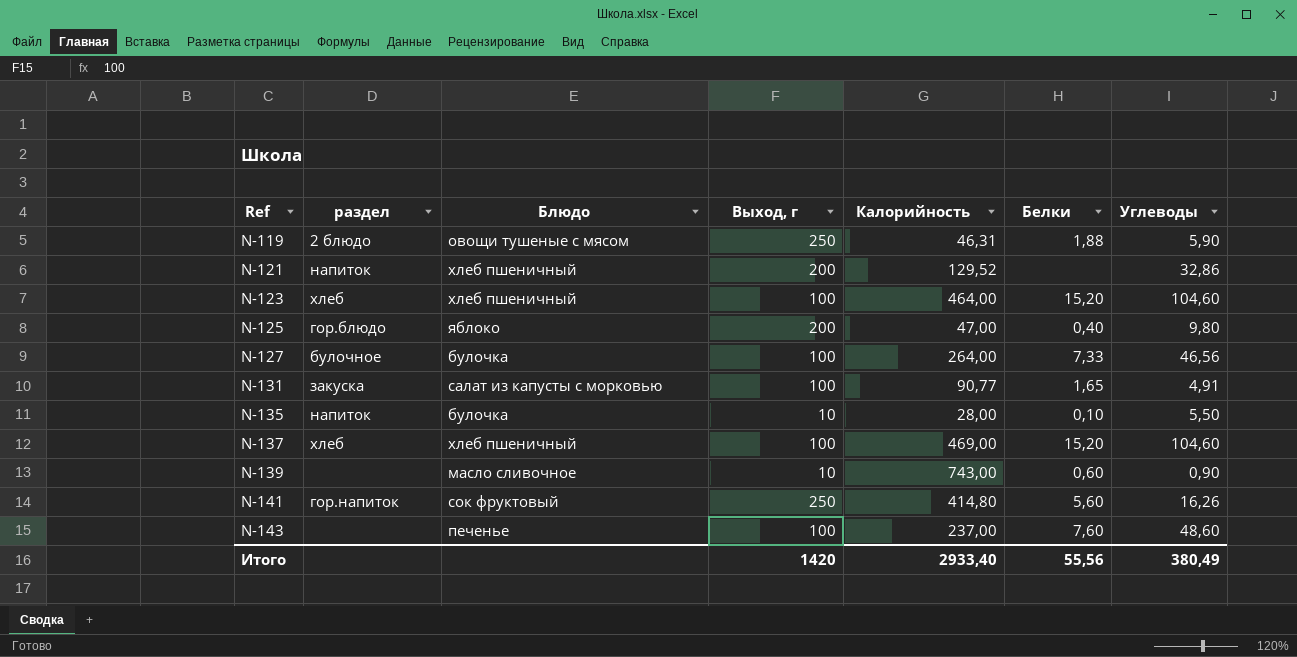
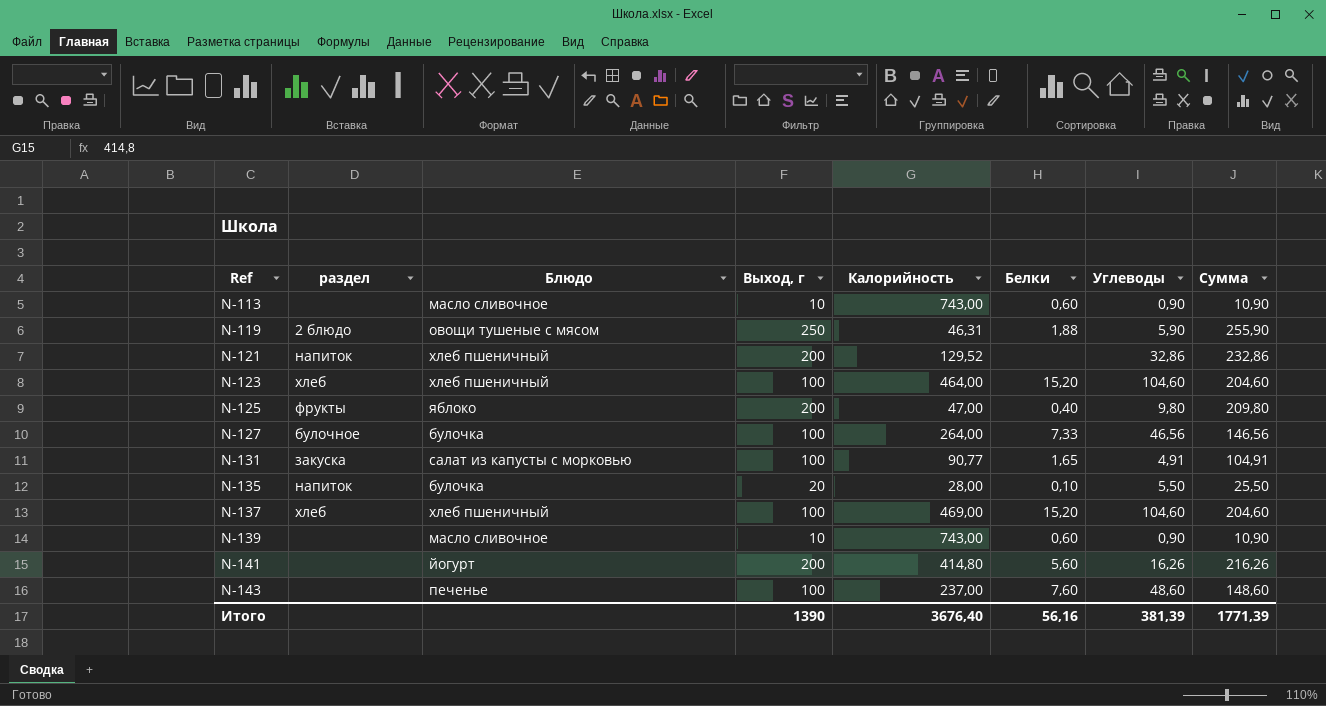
column Сумма | formula: none -> [Выход, г] + [Углеводы]
row N-113: none -> none | масло сливочное | 10 | 743,00 | 0,60 | 0,90 | 10,90
N-125 | раздел: гор.блюдо -> фрукты
N-135 | Выход, г: 10 -> 20
N-141 | раздел: гор.напиток -> none
N-141 | Блюдо: сок фруктовый -> йогурт
N-141 | Выход, г: 250 -> 200
Итого | Выход, г: 1420 -> 1390
Итого | Калорийность: 2933,40 -> 3676,40
Итого | Белки: 55,56 -> 56,16
Итого | Углеводы: 380,49 -> 381,39

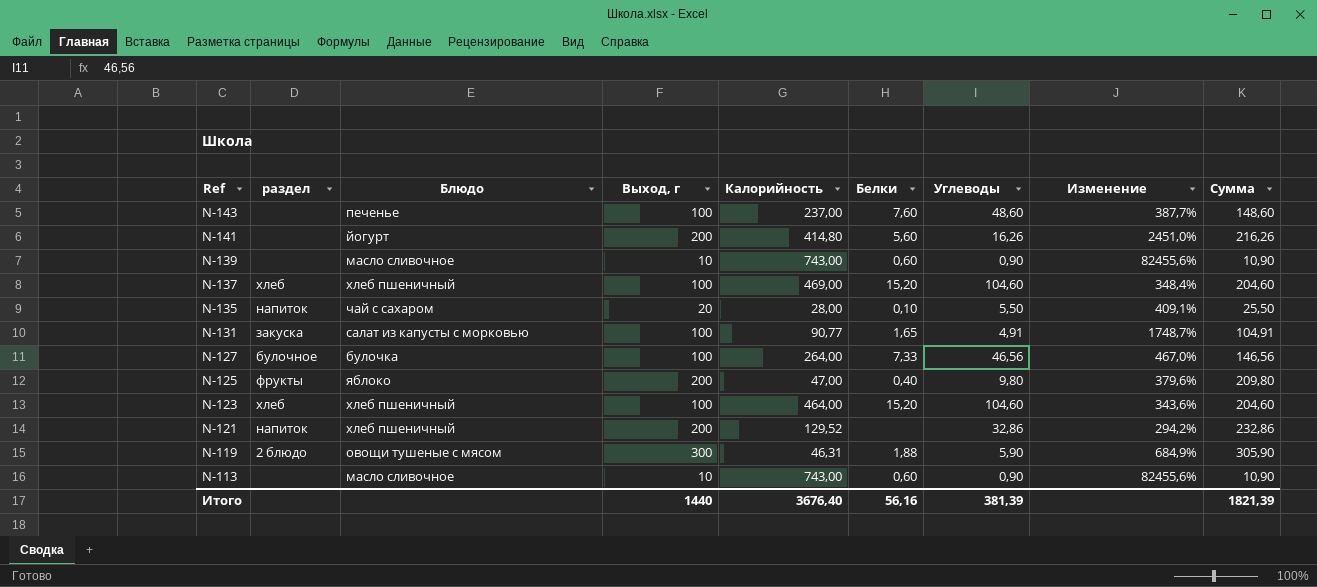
row order: Ref ascending -> Ref descending
column Изменение | formula: none -> ([Калорийность] - [Углеводы]) / [Углеводы]
N-135 | Блюдо: булочка -> чай с сахаром
N-119 | Выход, г: 250 -> 300
N-119 | Сумма: 255,90 -> 305,90
Итого | Выход, г: 1390 -> 1440
Итого | Сумма: 1771,39 -> 1821,39

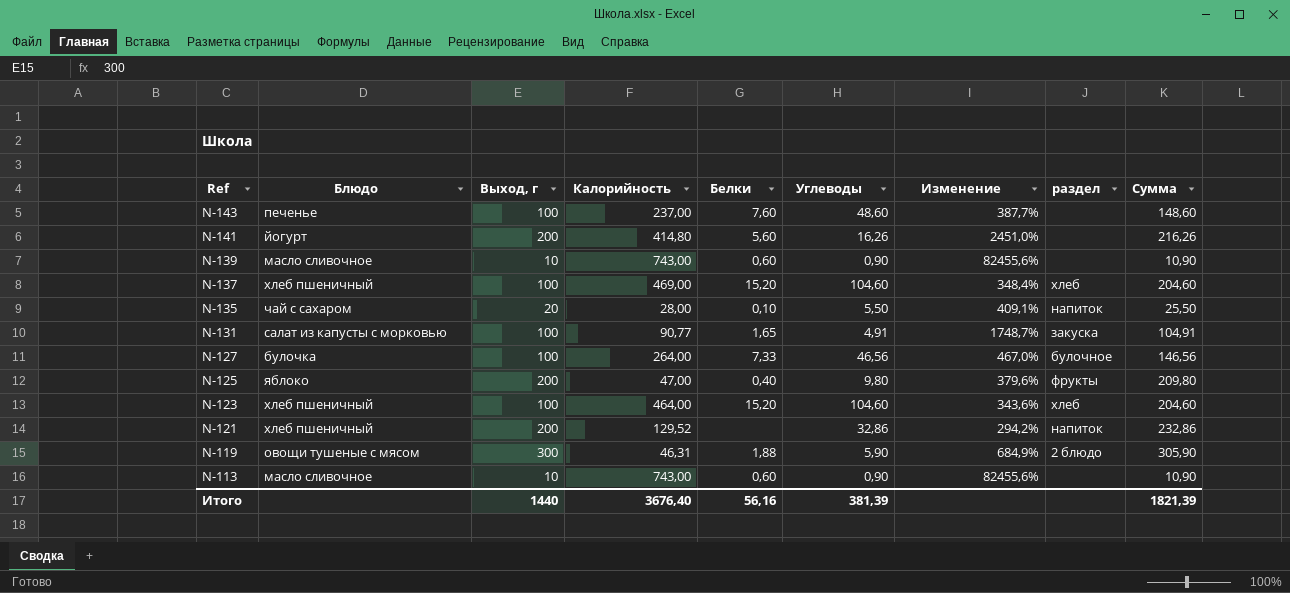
column раздел | position: 2 -> 8

